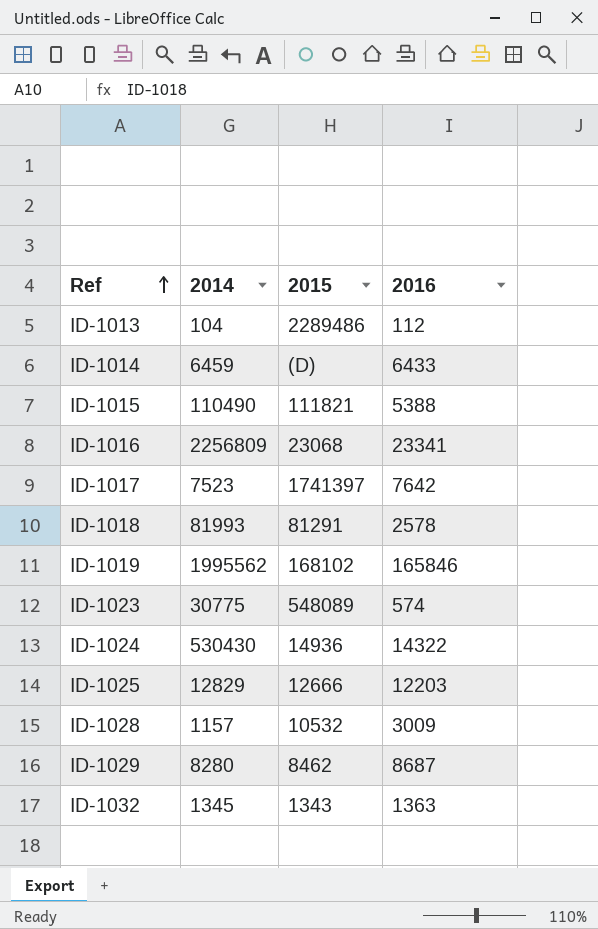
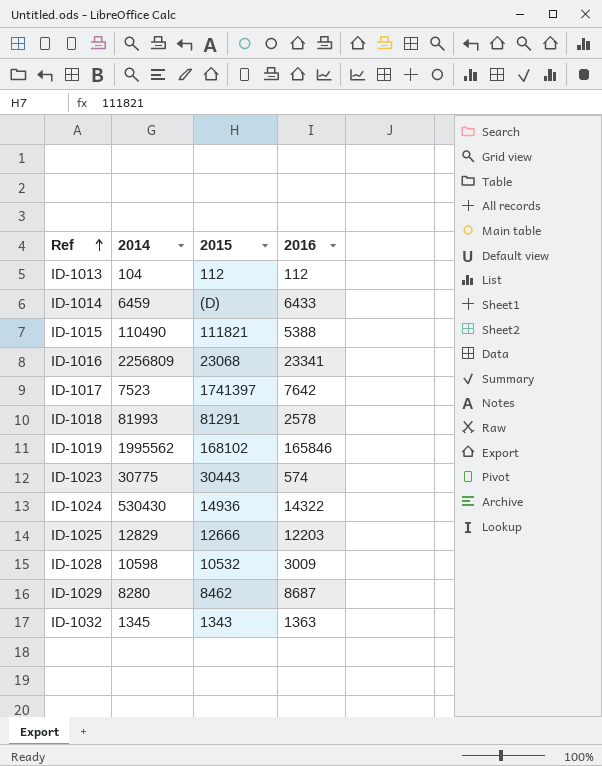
ID-1013 | 2015: 2289486 -> 112
ID-1023 | 2015: 548089 -> 30443
ID-1028 | 2014: 1157 -> 10598

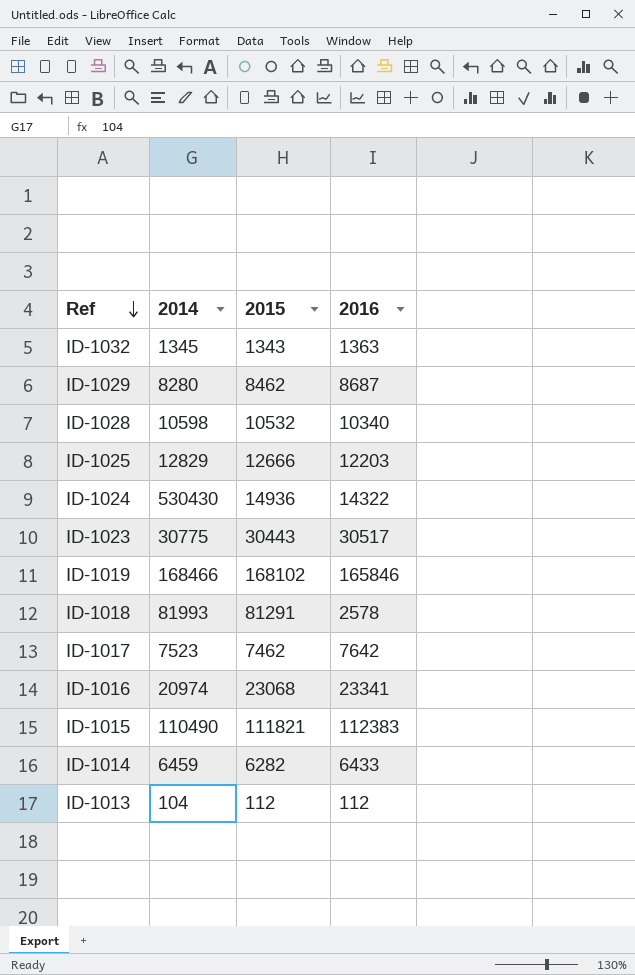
row order: Ref ascending -> Ref descending
ID-1028 | 2016: 3009 -> 10340
ID-1023 | 2016: 574 -> 30517
ID-1019 | 2014: 1995562 -> 168466
ID-1017 | 2015: 1741397 -> 7462
ID-1016 | 2014: 2256809 -> 20974
ID-1015 | 2016: 5388 -> 112383
ID-1014 | 2015: (D) -> 6282

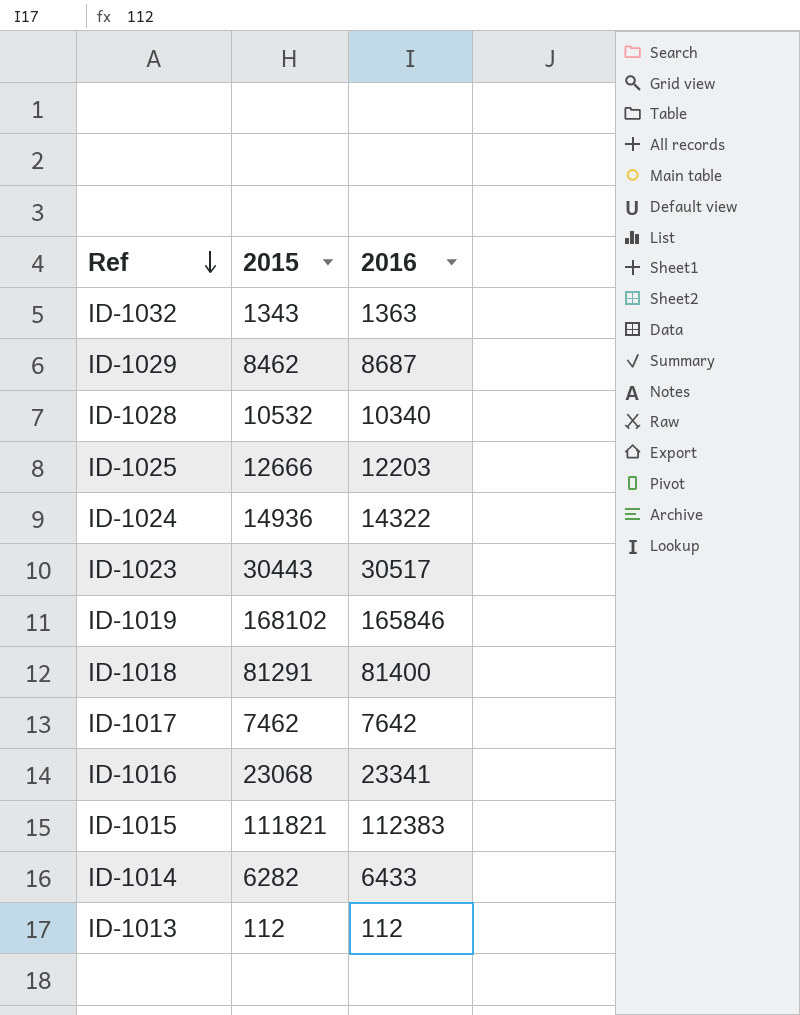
column 2014 | position: 2 -> none
ID-1018 | 2016: 2578 -> 81400

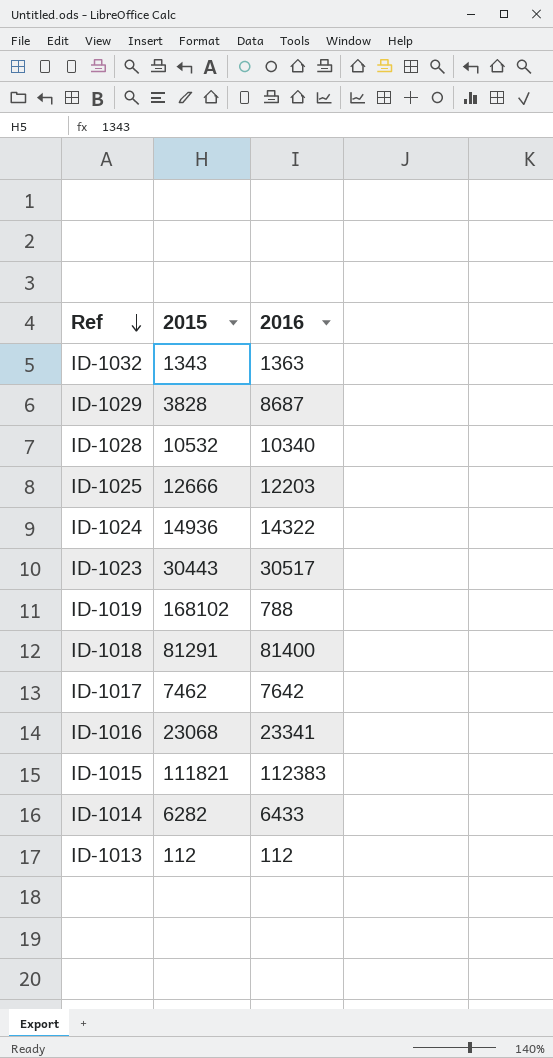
ID-1029 | 2015: 8462 -> 3828
ID-1019 | 2016: 165846 -> 788

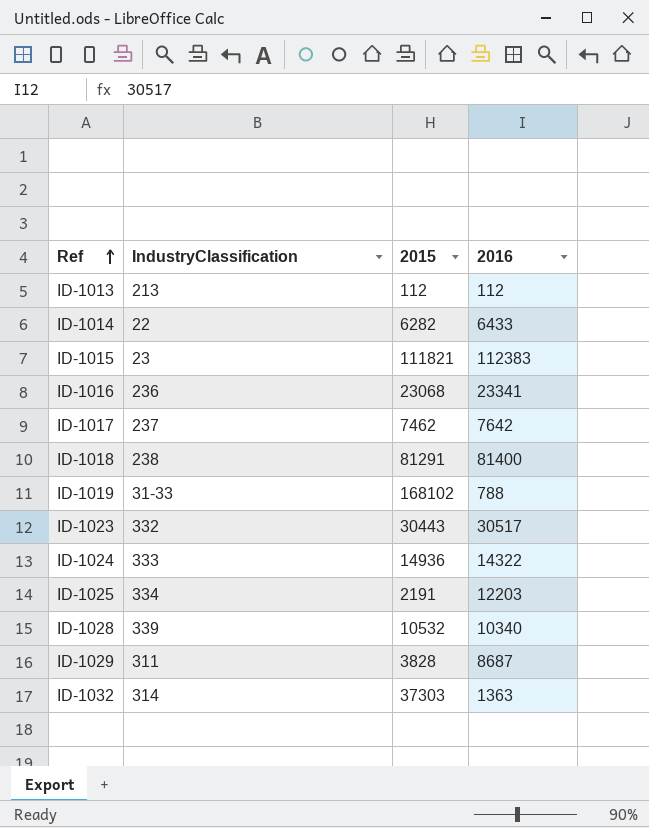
row order: Ref descending -> Ref ascending
column IndustryClassification | position: none -> 2
ID-1025 | 2015: 12666 -> 2191
ID-1032 | 2015: 1343 -> 37303

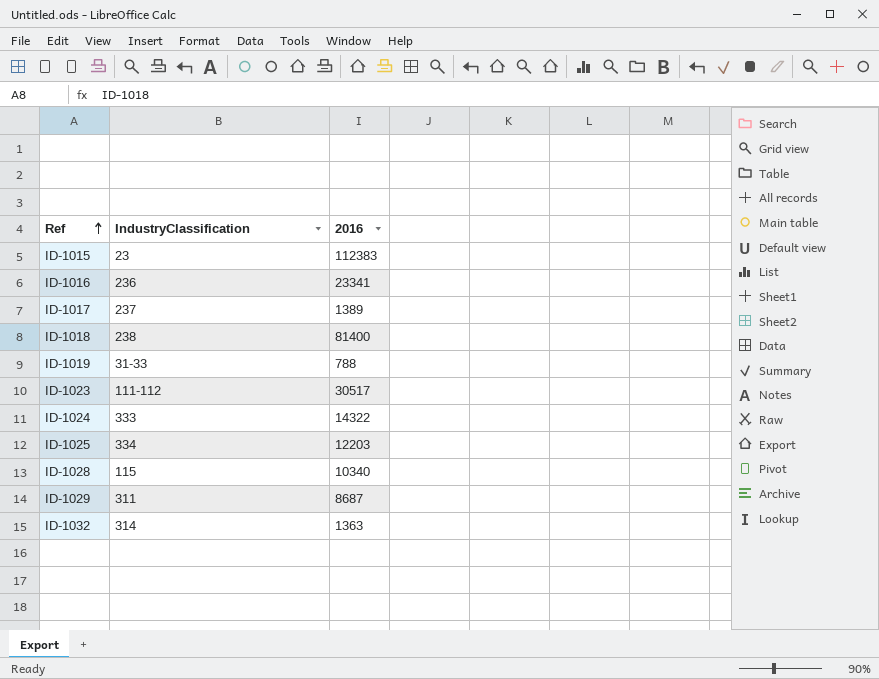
column 2015 | position: 3 -> none
row ID-1013: 213 | 112 | 112 -> none
row ID-1014: 22 | 6282 | 6433 -> none
ID-1017 | 2016: 7642 -> 1389
ID-1023 | IndustryClassification: 332 -> 111-112
ID-1028 | IndustryClassification: 339 -> 115

